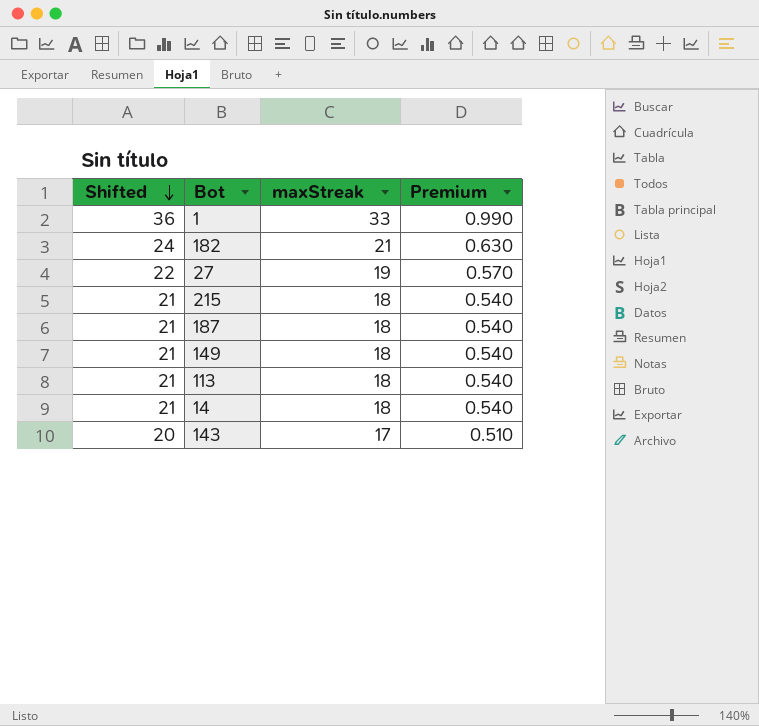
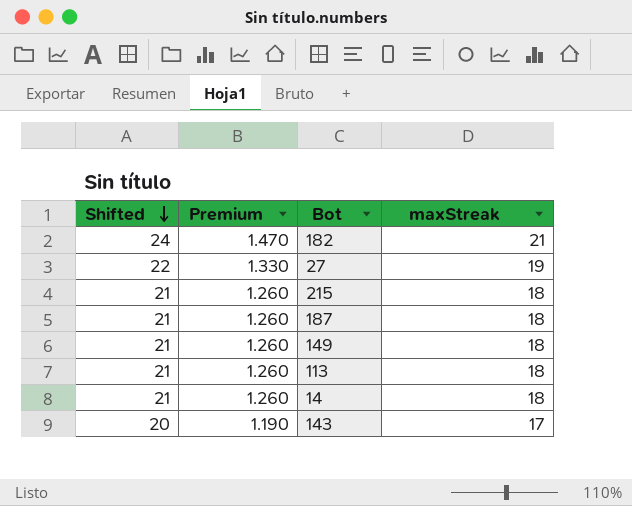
column Premium | formula: [maxStreak] * 0.03 -> [maxStreak] * 0.07
column Premium | position: 4 -> 2
row 1: 36 | 33 | 0.990 -> none

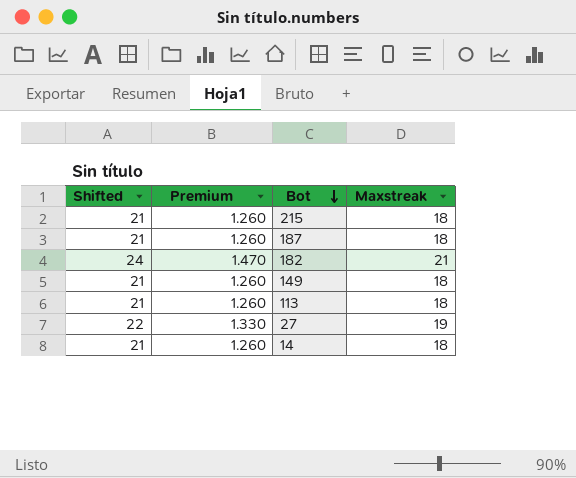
row order: Shifted descending -> Bot descending
column name: maxStreak -> Maxstreak
row 143: 20 | 1.190 | 17 -> none

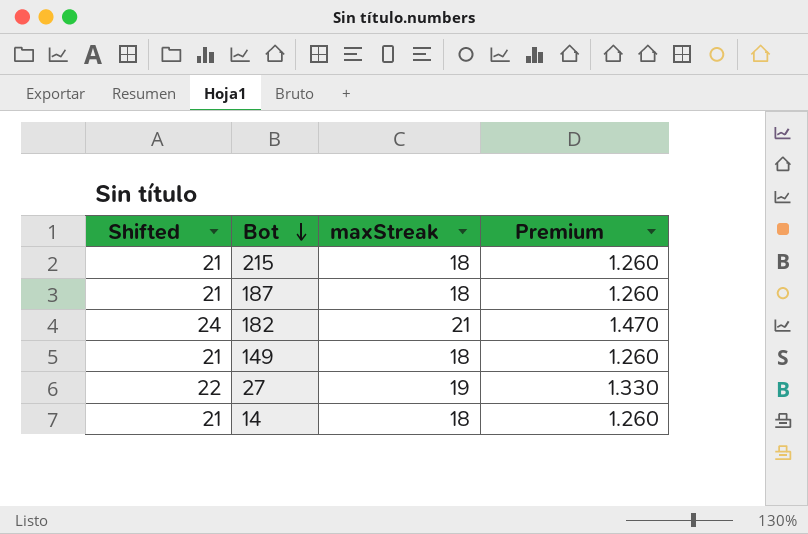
column name: Maxstreak -> maxStreak
column Premium | position: 2 -> 4
row 113: 21 | 1.260 | 18 -> none

